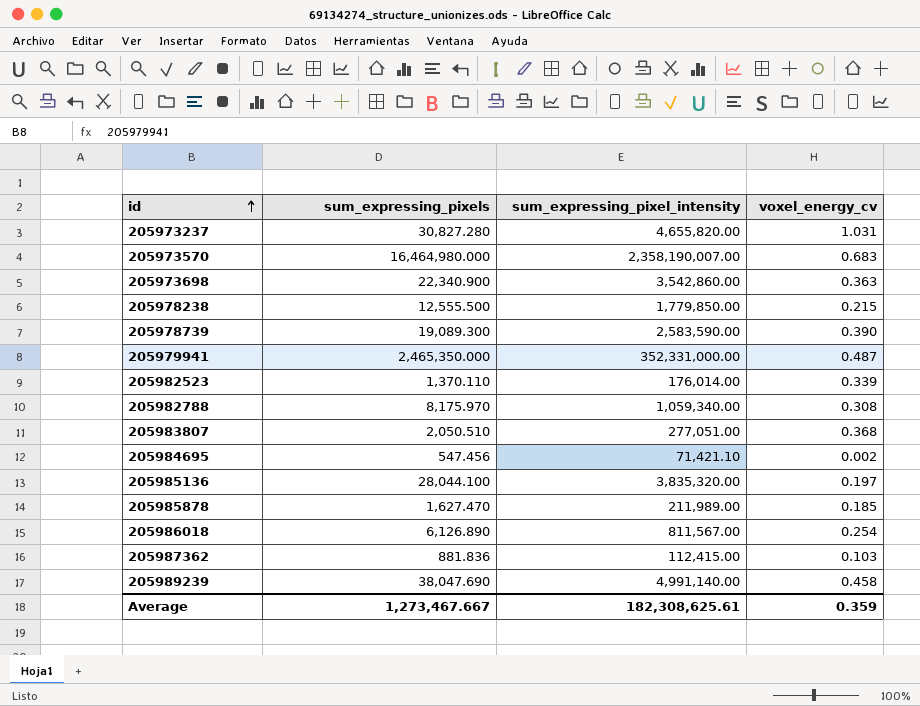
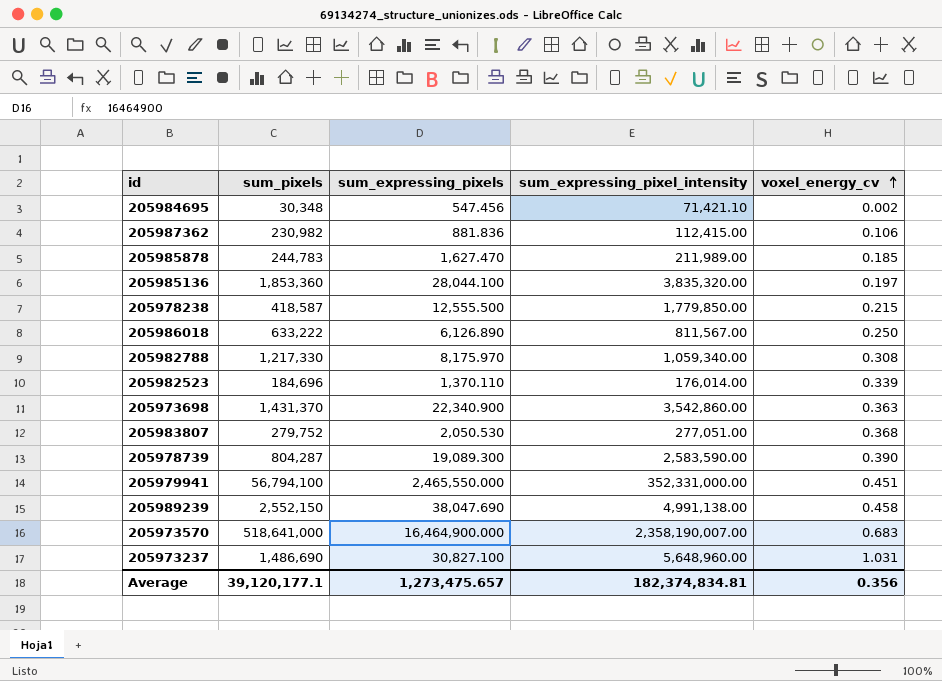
row order: id ascending -> voxel_energy_cv ascending
column sum_pixels | position: none -> 2
205987362 | voxel_energy_cv: 0.103 -> 0.106
205986018 | voxel_energy_cv: 0.254 -> 0.250
205983807 | sum_expressing_pixels: 2,050.510 -> 2,050.530
205979941 | sum_expressing_pixels: 2,465,350.000 -> 2,465,550.000
205979941 | voxel_energy_cv: 0.487 -> 0.451
205989239 | sum_expressing_pixel_intensity: 4,991,140.00 -> 4,991,138.00
205973570 | sum_expressing_pixels: 16,464,980.000 -> 16,464,900.000
205973237 | sum_expressing_pixels: 30,827.280 -> 30,827.100
205973237 | sum_expressing_pixel_intensity: 4,655,820.00 -> 5,648,960.00
Average | sum_expressing_pixels: 1,273,467.667 -> 1,273,475.657
Average | sum_expressing_pixel_intensity: 182,308,625.61 -> 182,374,834.81
Average | voxel_energy_cv: 0.359 -> 0.356

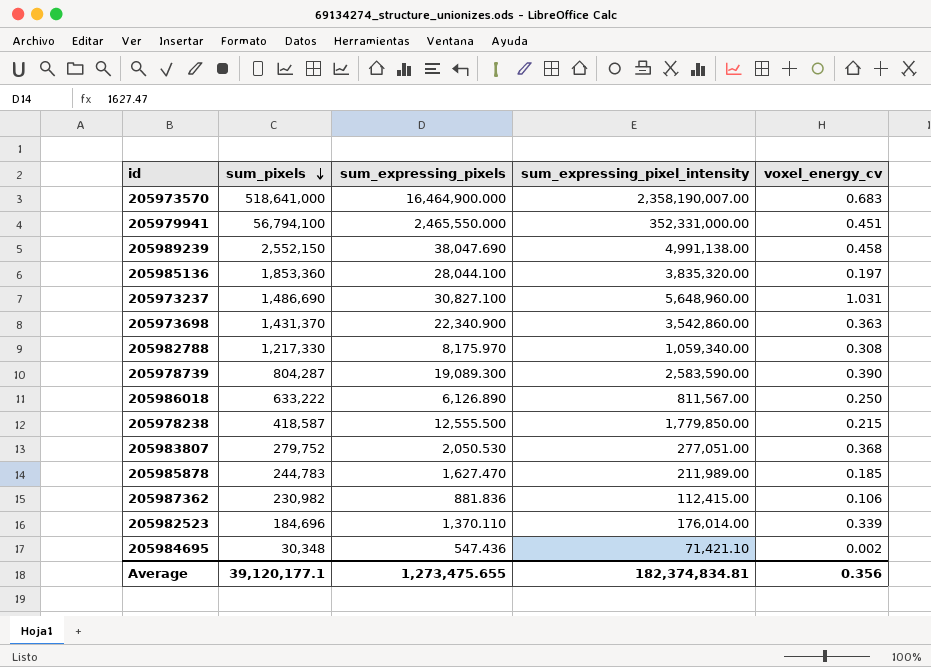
row order: voxel_energy_cv ascending -> sum_pixels descending
205984695 | sum_expressing_pixels: 547.456 -> 547.436
Average | sum_expressing_pixels: 1,273,475.657 -> 1,273,475.655

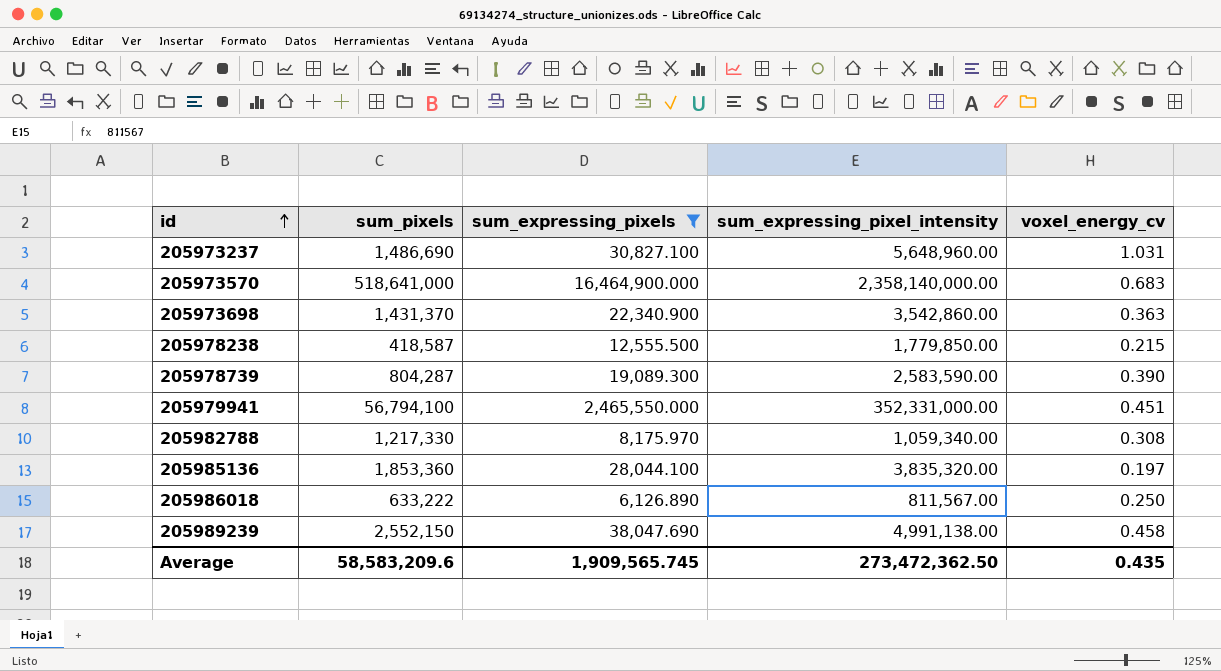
filter: none -> sum_expressing_pixels >= 6,126.890
row order: sum_pixels descending -> id ascending
205973570 | sum_expressing_pixel_intensity: 2,358,190,007.00 -> 2,358,140,000.00
Average | sum_pixels: 39,120,177.1 -> 58,583,209.6
Average | sum_expressing_pixels: 1,273,475.655 -> 1,909,565.745
Average | sum_expressing_pixel_intensity: 182,374,834.81 -> 273,472,362.50
Average | voxel_energy_cv: 0.356 -> 0.435

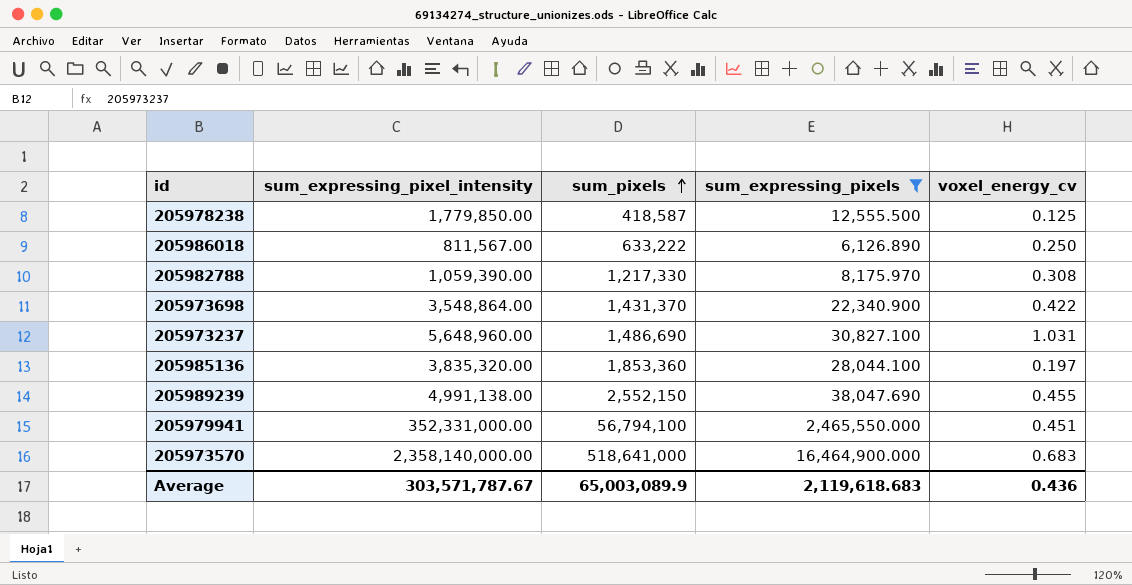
row order: id ascending -> sum_pixels ascending
column sum_expressing_pixel_intensity | position: 4 -> 2
row 205978739: 804,287 | 19,089.300 | 2,583,590.00 | 0.390 -> none
205978238 | voxel_energy_cv: 0.215 -> 0.125
205982788 | sum_expressing_pixel_intensity: 1,059,340.00 -> 1,059,390.00
205973698 | sum_expressing_pixel_intensity: 3,542,860.00 -> 3,548,864.00
205973698 | voxel_energy_cv: 0.363 -> 0.422
205989239 | voxel_energy_cv: 0.458 -> 0.455
Average | sum_expressing_pixel_intensity: 273,472,362.50 -> 303,571,787.67
Average | sum_pixels: 58,583,209.6 -> 65,003,089.9
Average | sum_expressing_pixels: 1,909,565.745 -> 2,119,618.683
Average | voxel_energy_cv: 0.435 -> 0.436

